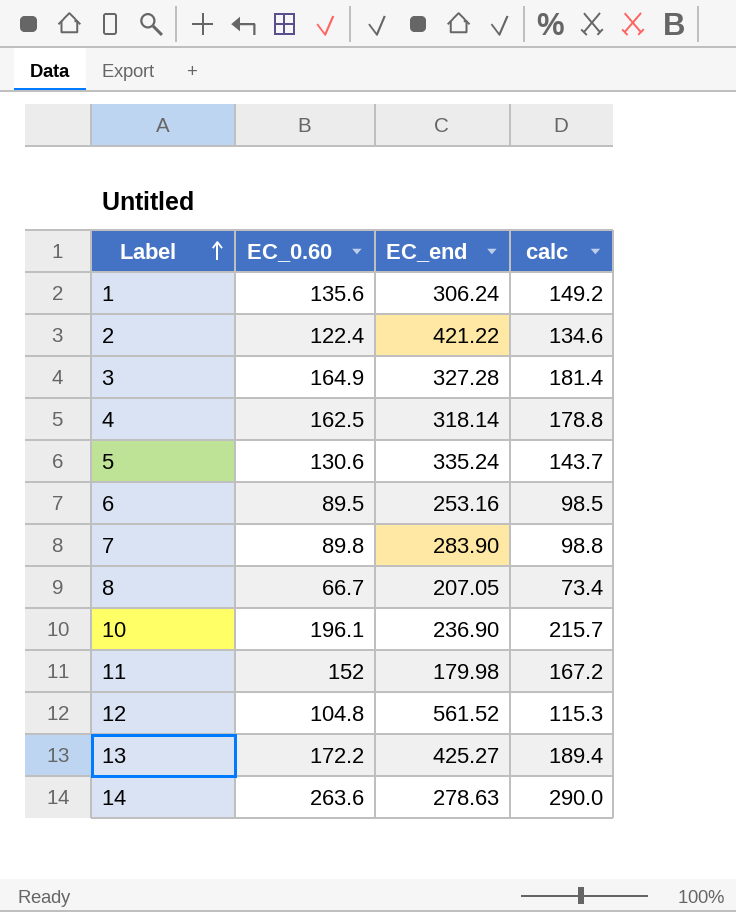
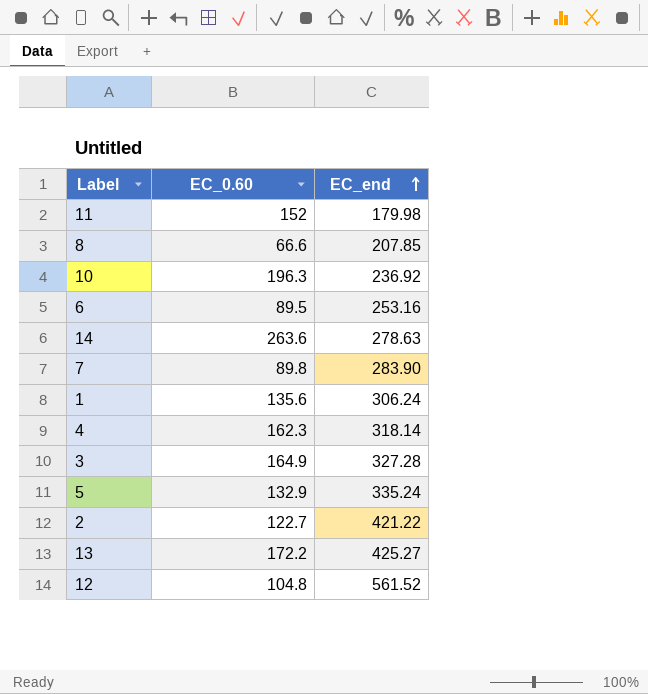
row order: Label ascending -> EC_end ascending
column calc | formula: [EC_0.60] * 1.1 -> none
8 | EC_0.60: 66.7 -> 66.6
8 | EC_end: 207.05 -> 207.85
10 | EC_0.60: 196.1 -> 196.3
10 | EC_end: 236.90 -> 236.92
4 | EC_0.60: 162.5 -> 162.3
5 | EC_0.60: 130.6 -> 132.9
2 | EC_0.60: 122.4 -> 122.7

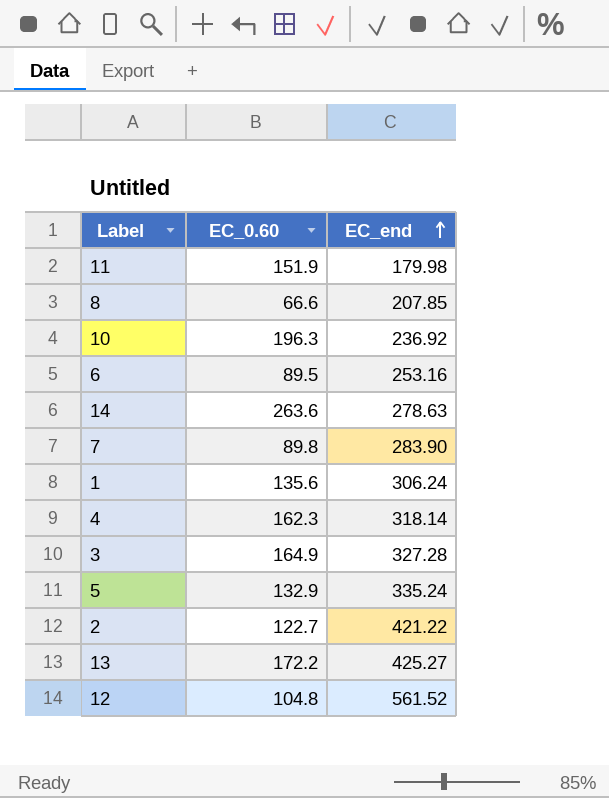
11 | EC_0.60: 152 -> 151.9

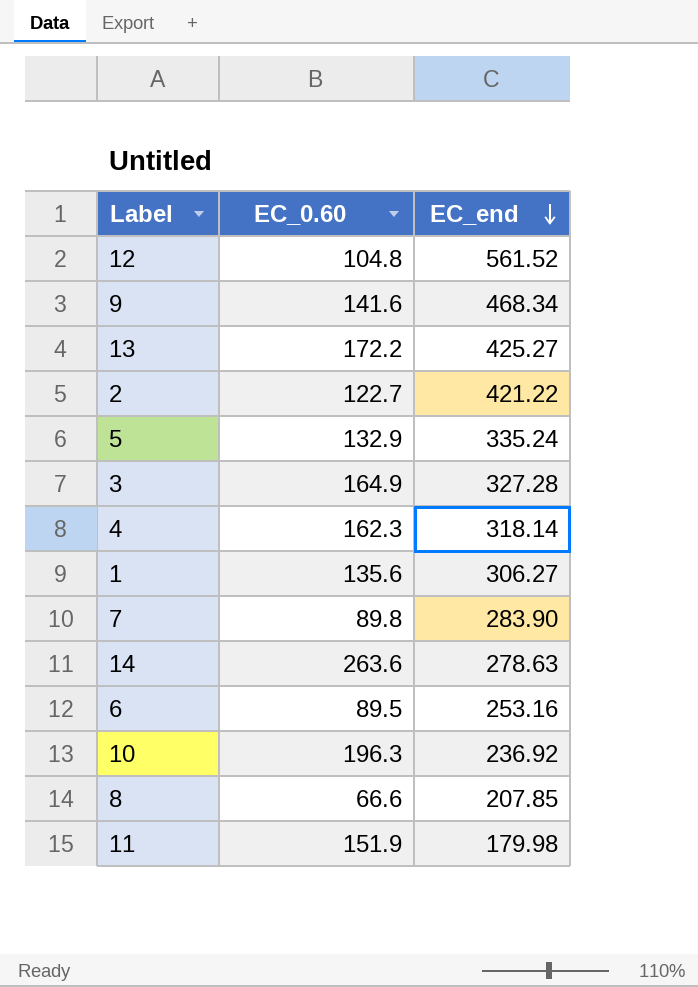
row order: EC_end ascending -> EC_end descending
row 9: none -> 141.6 | 468.34
1 | EC_end: 306.24 -> 306.27

